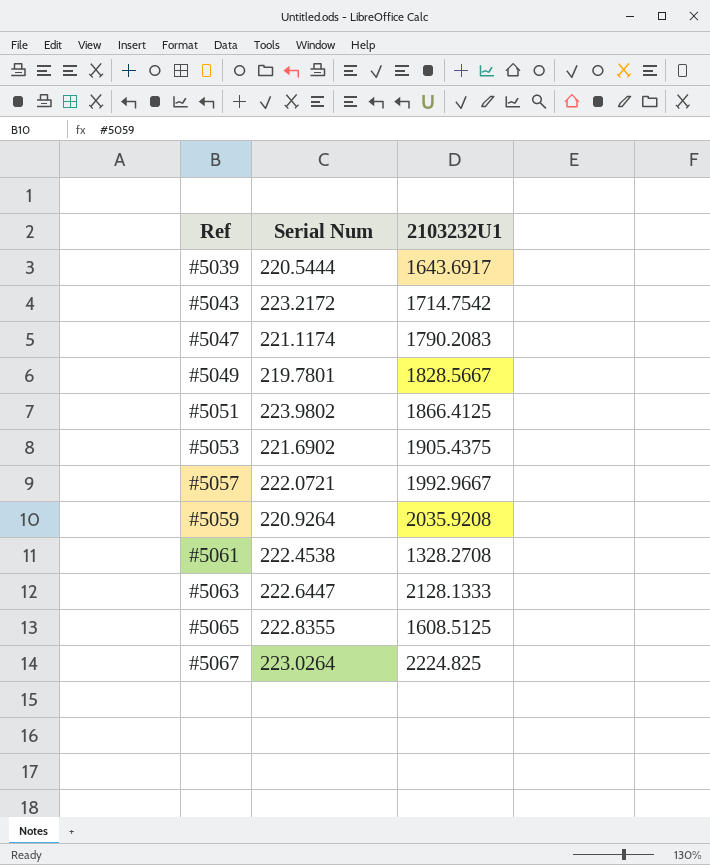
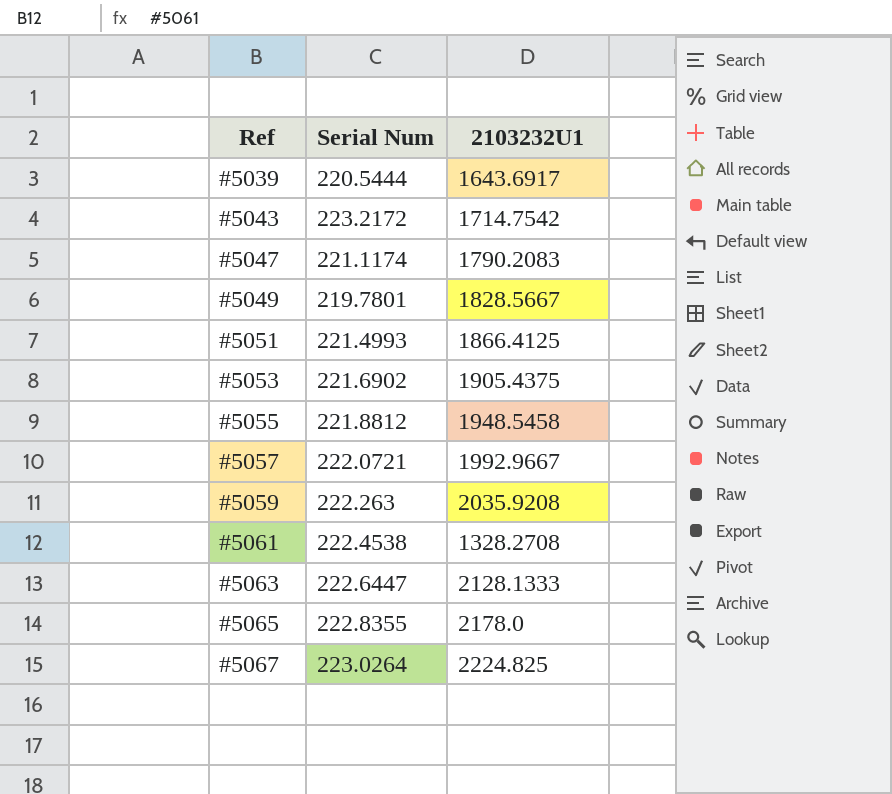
#5051 | Serial Num: 223.9802 -> 221.4993
row #5055: none -> 221.8812 | 1948.5458
#5059 | Serial Num: 220.9264 -> 222.263
#5065 | 2103232U1: 1608.5125 -> 2178.0

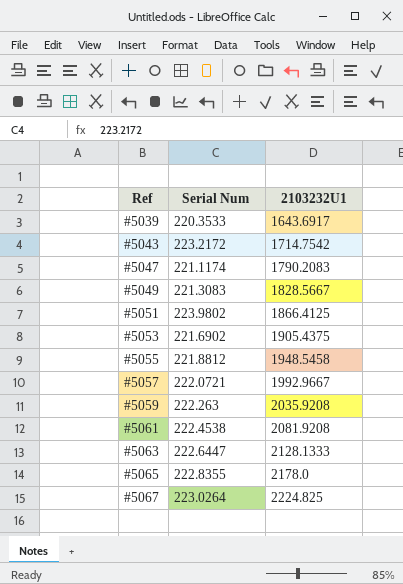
#5039 | Serial Num: 220.5444 -> 220.3533
#5049 | Serial Num: 219.7801 -> 221.3083
#5051 | Serial Num: 221.4993 -> 223.9802
#5061 | 2103232U1: 1328.2708 -> 2081.9208

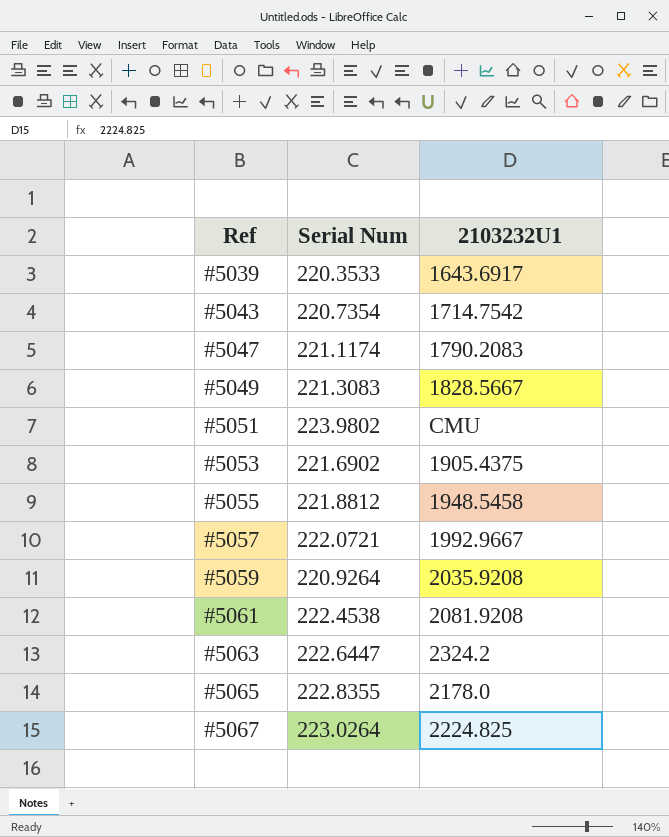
#5043 | Serial Num: 223.2172 -> 220.7354
#5051 | 2103232U1: 1866.4125 -> CMU
#5059 | Serial Num: 222.263 -> 220.9264
#5063 | 2103232U1: 2128.1333 -> 2324.2

